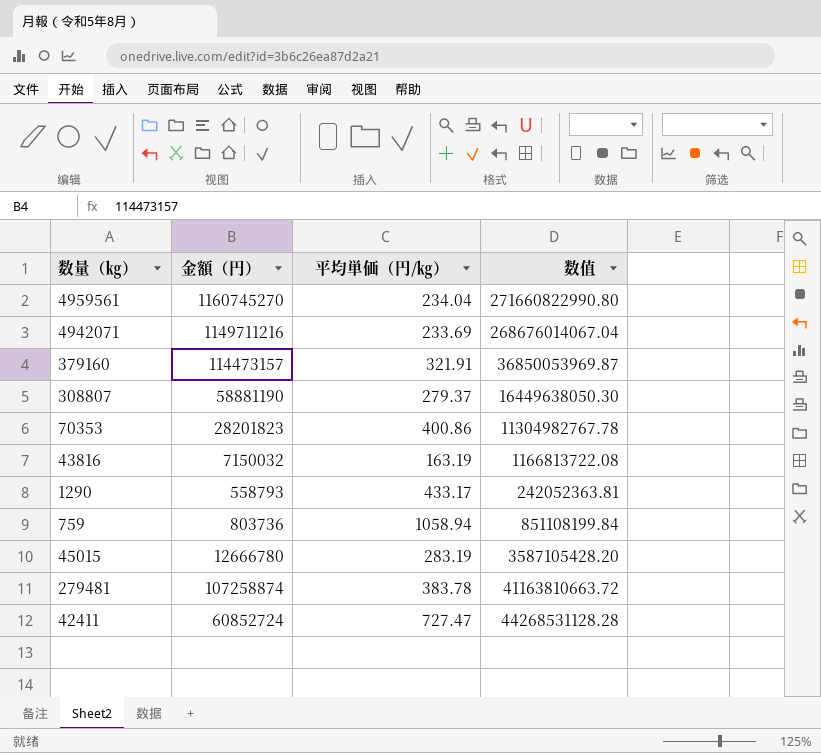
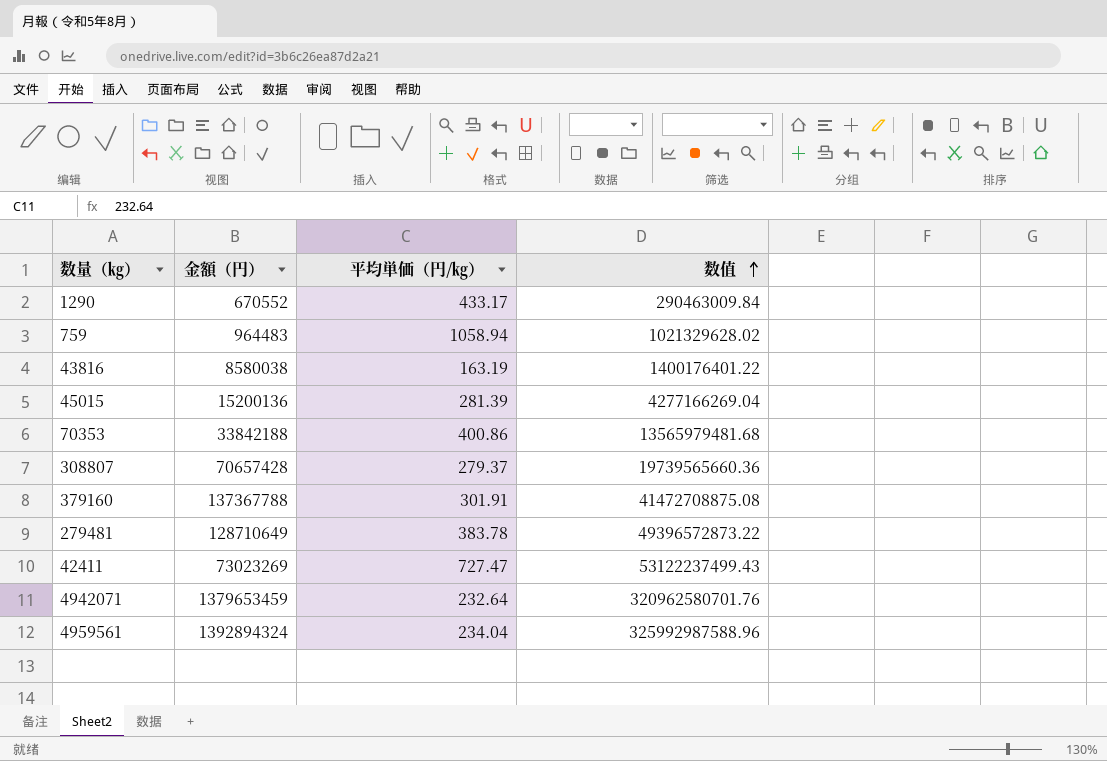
row order: none -> 数值 ascending
1290 | 金額（円）: 558793 -> 670552
1290 | 数值: 242052363.81 -> 290463009.84
759 | 金額（円）: 803736 -> 964483
759 | 数值: 851108199.84 -> 1021329628.02
43816 | 金額（円）: 7150032 -> 8580038
43816 | 数值: 1166813722.08 -> 1400176401.22
45015 | 金額（円）: 12666780 -> 15200136
45015 | 平均単価（円/㎏）: 283.19 -> 281.39
45015 | 数值: 3587105428.20 -> 4277166269.04
70353 | 金額（円）: 28201823 -> 33842188
70353 | 数值: 11304982767.78 -> 13565979481.68
308807 | 金額（円）: 58881190 -> 70657428
308807 | 数值: 16449638050.30 -> 19739565660.36
379160 | 金額（円）: 114473157 -> 137367788
379160 | 平均単価（円/㎏）: 321.91 -> 301.91
379160 | 数值: 36850053969.87 -> 41472708875.08
279481 | 金額（円）: 107258874 -> 128710649
279481 | 数值: 41163810663.72 -> 49396572873.22
42411 | 金額（円）: 60852724 -> 73023269
42411 | 数值: 44268531128.28 -> 53122237499.43
4942071 | 金額（円）: 1149711216 -> 1379653459
4942071 | 平均単価（円/㎏）: 233.69 -> 232.64
4942071 | 数值: 268676014067.04 -> 320962580701.76
4959561 | 金額（円）: 1160745270 -> 1392894324
4959561 | 数值: 271660822990.80 -> 325992987588.96

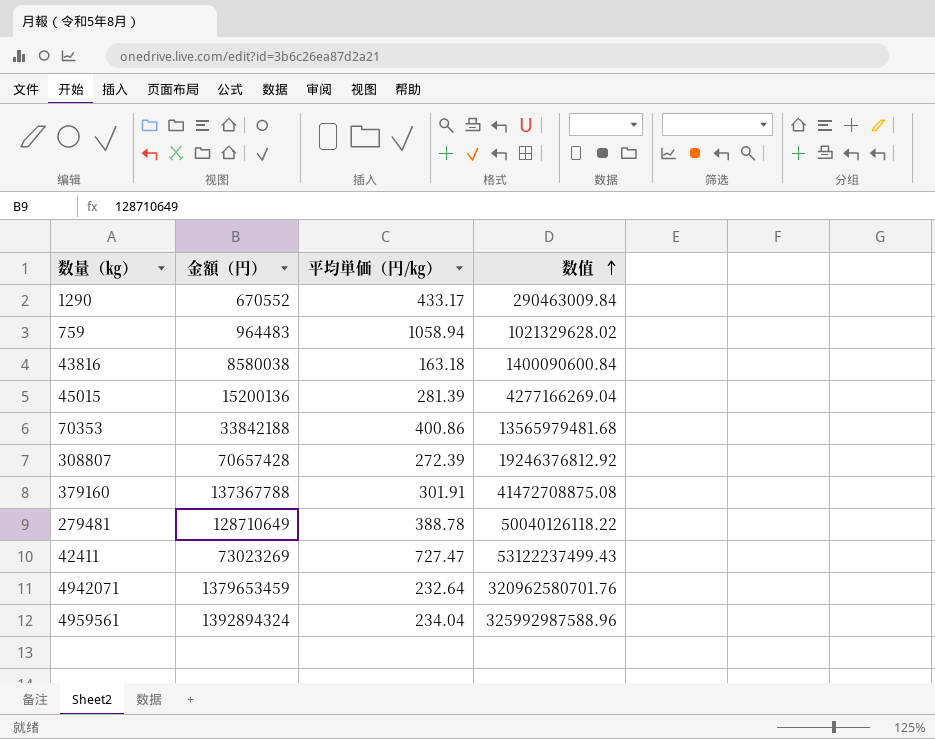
43816 | 平均単価（円/㎏）: 163.19 -> 163.18
43816 | 数值: 1400176401.22 -> 1400090600.84
308807 | 平均単価（円/㎏）: 279.37 -> 272.39
308807 | 数值: 19739565660.36 -> 19246376812.92
279481 | 平均単価（円/㎏）: 383.78 -> 388.78
279481 | 数值: 49396572873.22 -> 50040126118.22

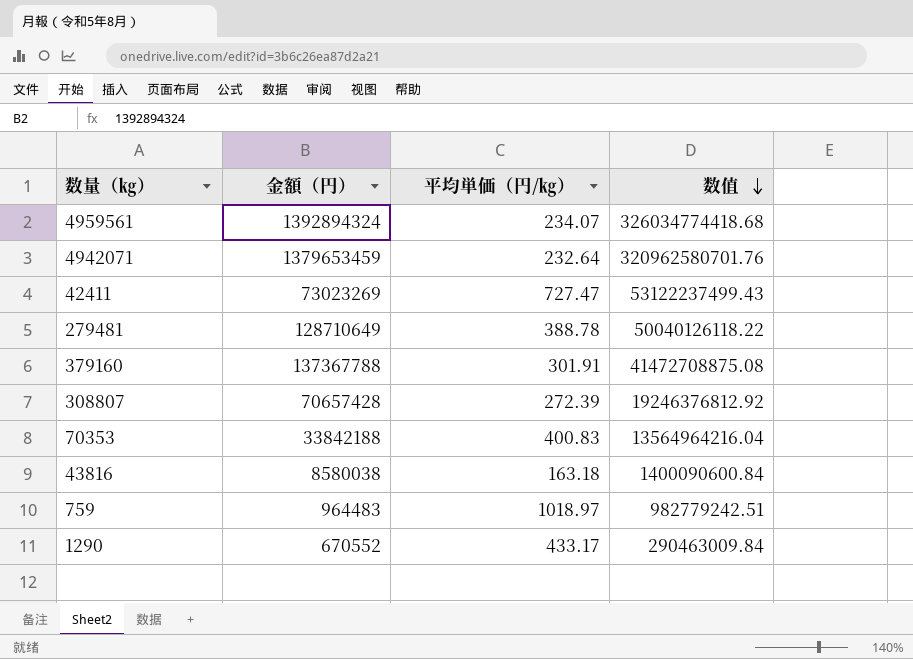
row order: 数值 ascending -> 数值 descending
row 45015: 15200136 | 281.39 | 4277166269.04 -> none
4959561 | 平均単価（円/㎏）: 234.04 -> 234.07
4959561 | 数值: 325992987588.96 -> 326034774418.68
70353 | 平均単価（円/㎏）: 400.86 -> 400.83
70353 | 数值: 13565979481.68 -> 13564964216.04
759 | 平均単価（円/㎏）: 1058.94 -> 1018.97
759 | 数值: 1021329628.02 -> 982779242.51

